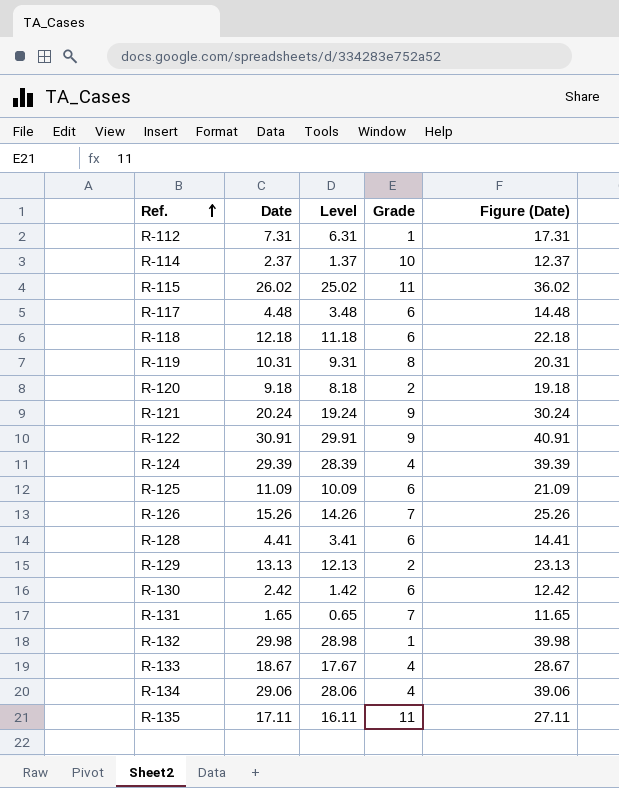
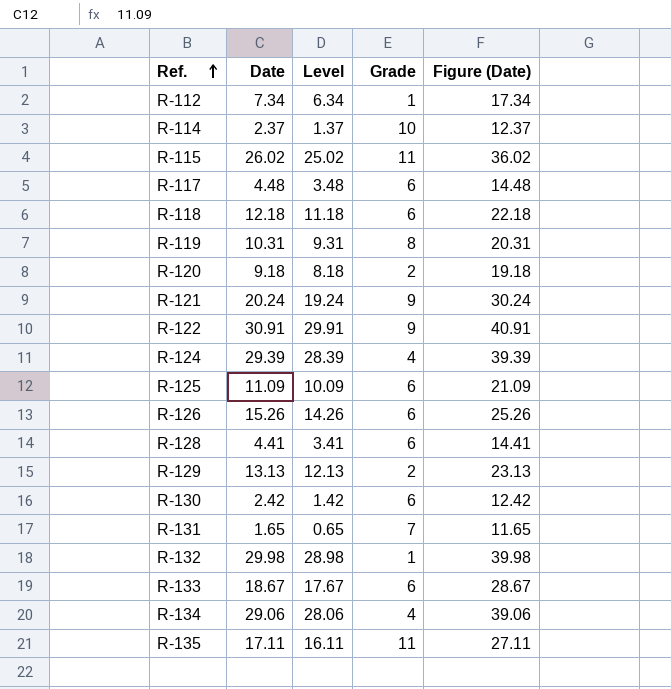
R-112 | Date: 7.31 -> 7.34
R-112 | Level: 6.31 -> 6.34
R-112 | Figure (Date): 17.31 -> 17.34
R-126 | Grade: 7 -> 6
R-133 | Grade: 4 -> 6

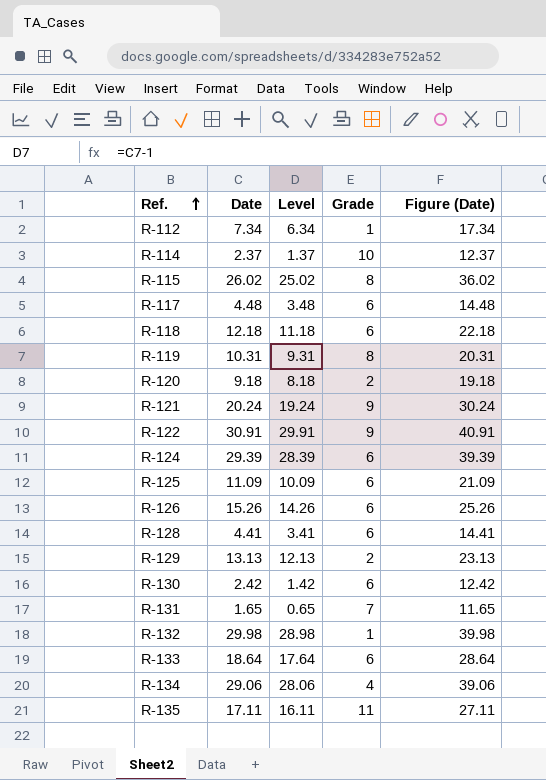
R-115 | Grade: 11 -> 8
R-124 | Grade: 4 -> 6
R-133 | Date: 18.67 -> 18.64
R-133 | Level: 17.67 -> 17.64
R-133 | Figure (Date): 28.67 -> 28.64

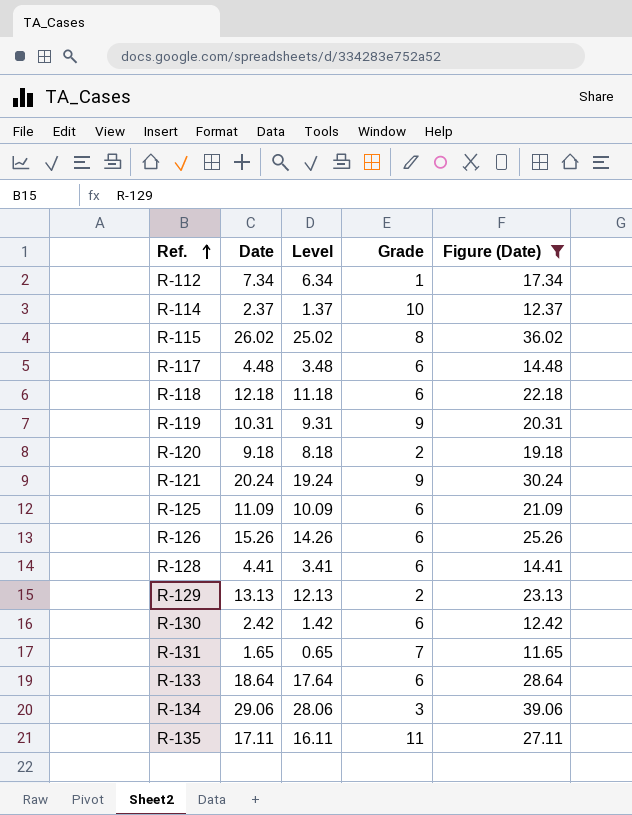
filter: none -> Figure (Date) <= 39.06
R-119 | Grade: 8 -> 9
R-134 | Grade: 4 -> 3

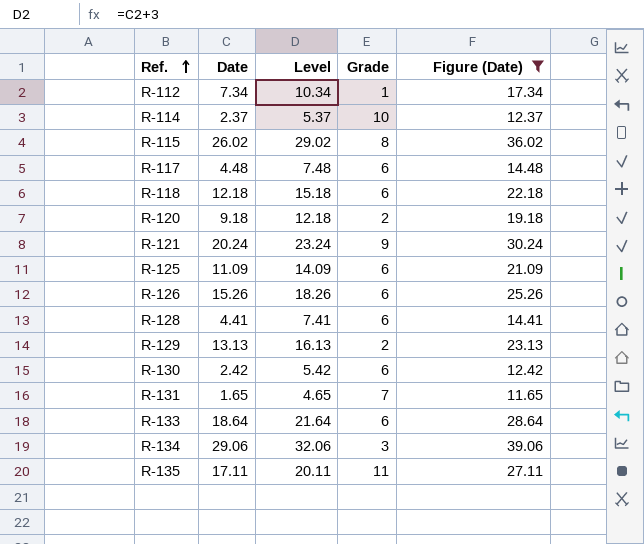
column Level | formula: [Date] - 1 -> [Date] + 3
row R-119: 10.31 | 9.31 | 9 | 20.31 -> none

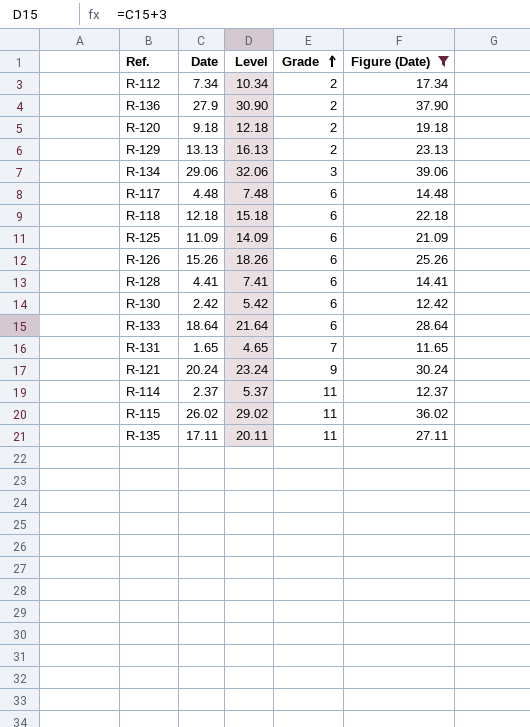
row order: Ref. ascending -> Grade ascending
R-112 | Grade: 1 -> 2
row R-136: none -> 27.9 | 30.90 | 2 | 37.90
R-114 | Grade: 10 -> 11
R-115 | Grade: 8 -> 11

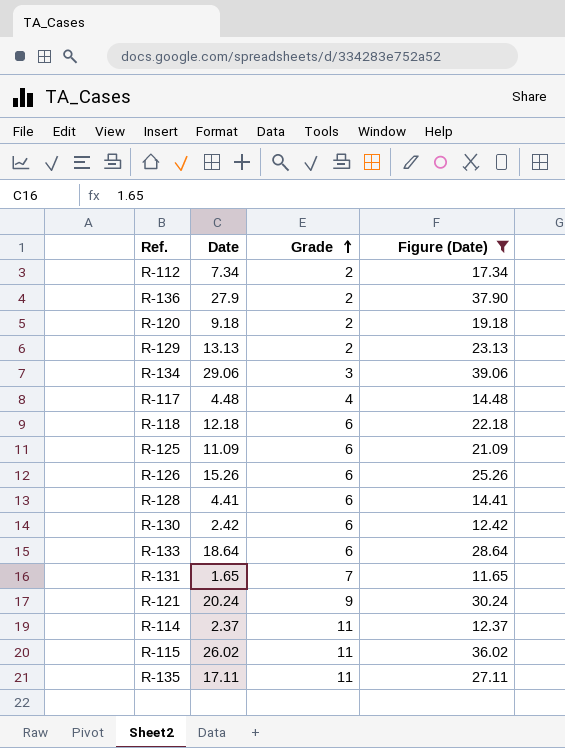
column Level | formula: [Date] + 3 -> none
R-117 | Grade: 6 -> 4

